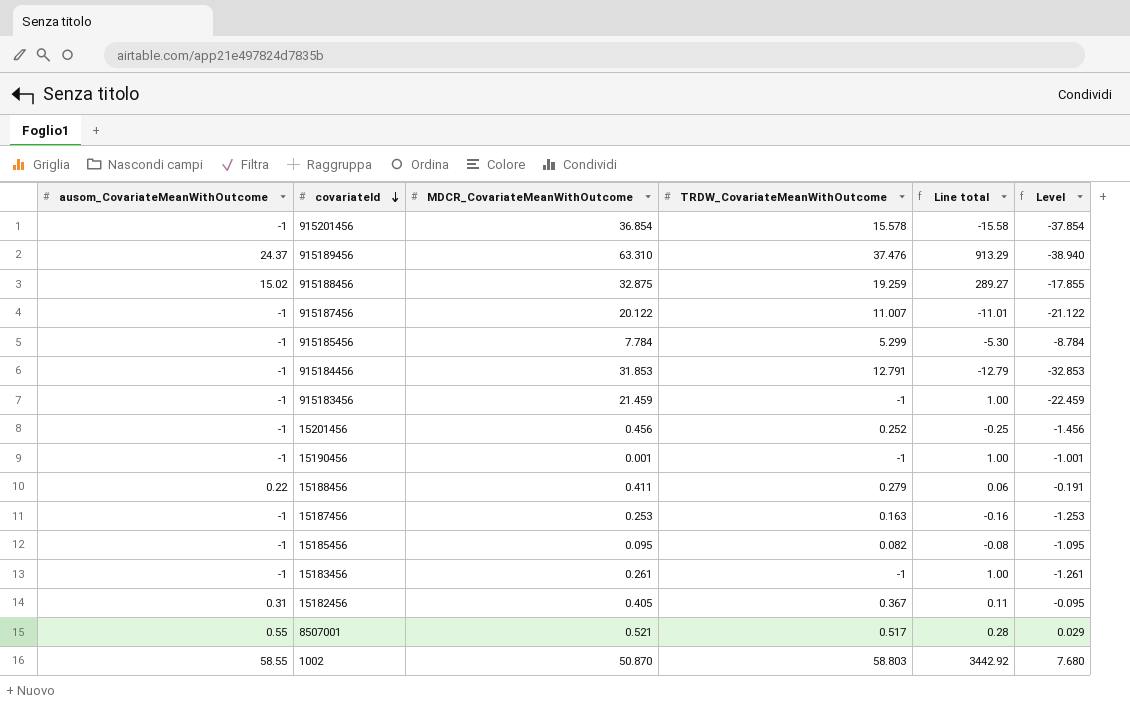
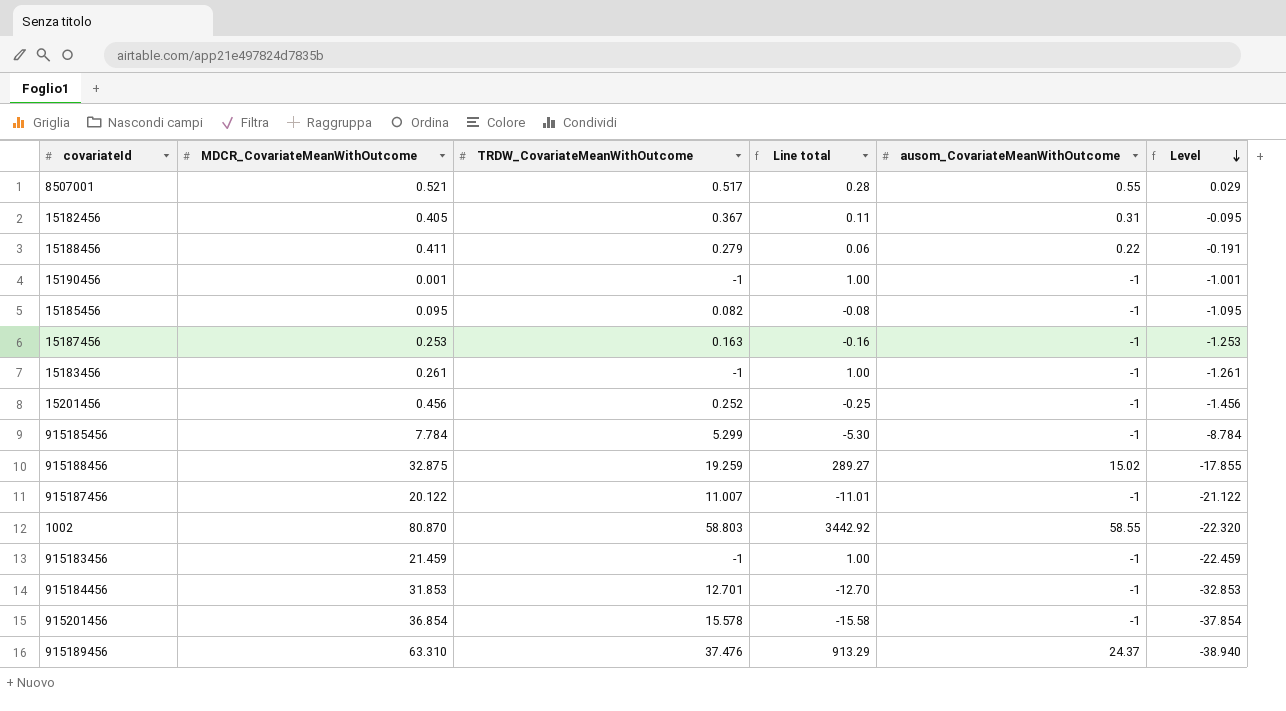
row order: covariateId descending -> Level descending
column ausom_CovariateMeanWithOutcome | position: 1 -> 5
1002 | MDCR_CovariateMeanWithOutcome: 50.870 -> 80.870
1002 | Level: 7.680 -> -22.320
915184456 | TRDW_CovariateMeanWithOutcome: 12.791 -> 12.701
915184456 | Line total: -12.79 -> -12.70

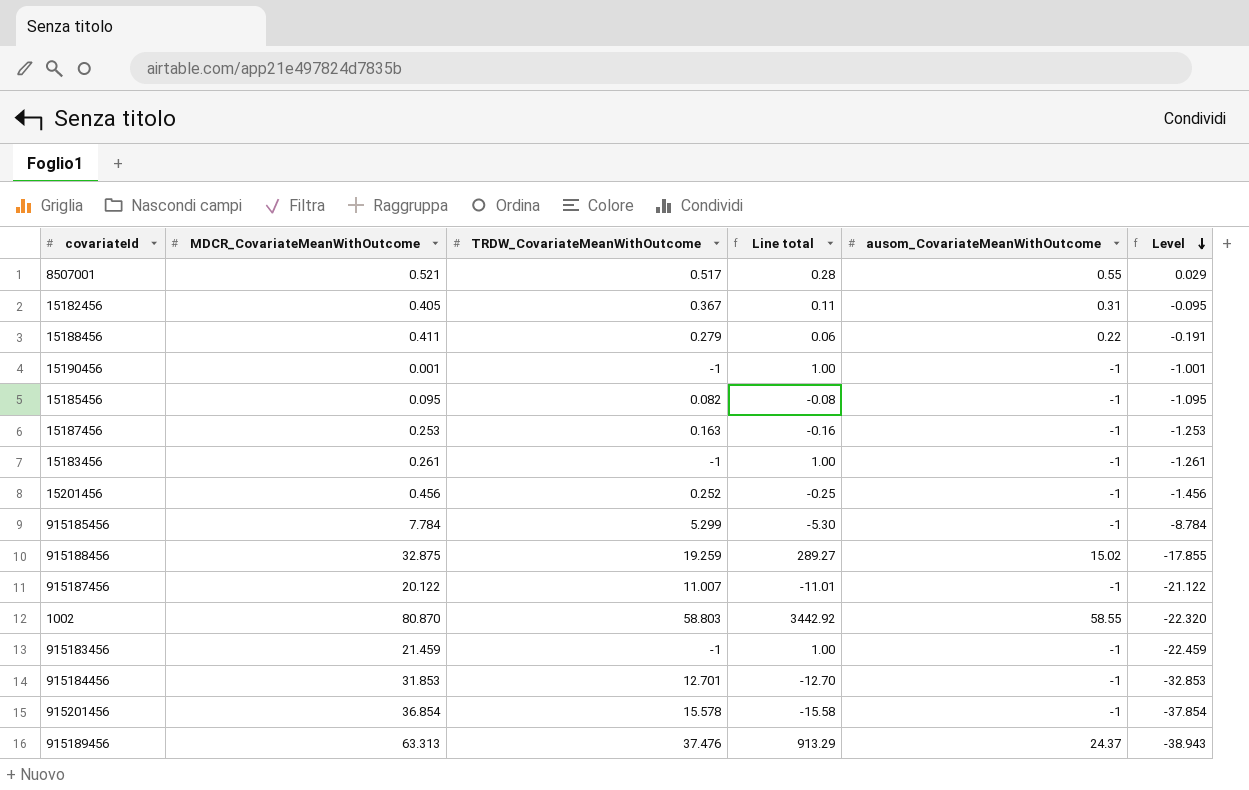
915189456 | MDCR_CovariateMeanWithOutcome: 63.310 -> 63.313
915189456 | Level: -38.940 -> -38.943

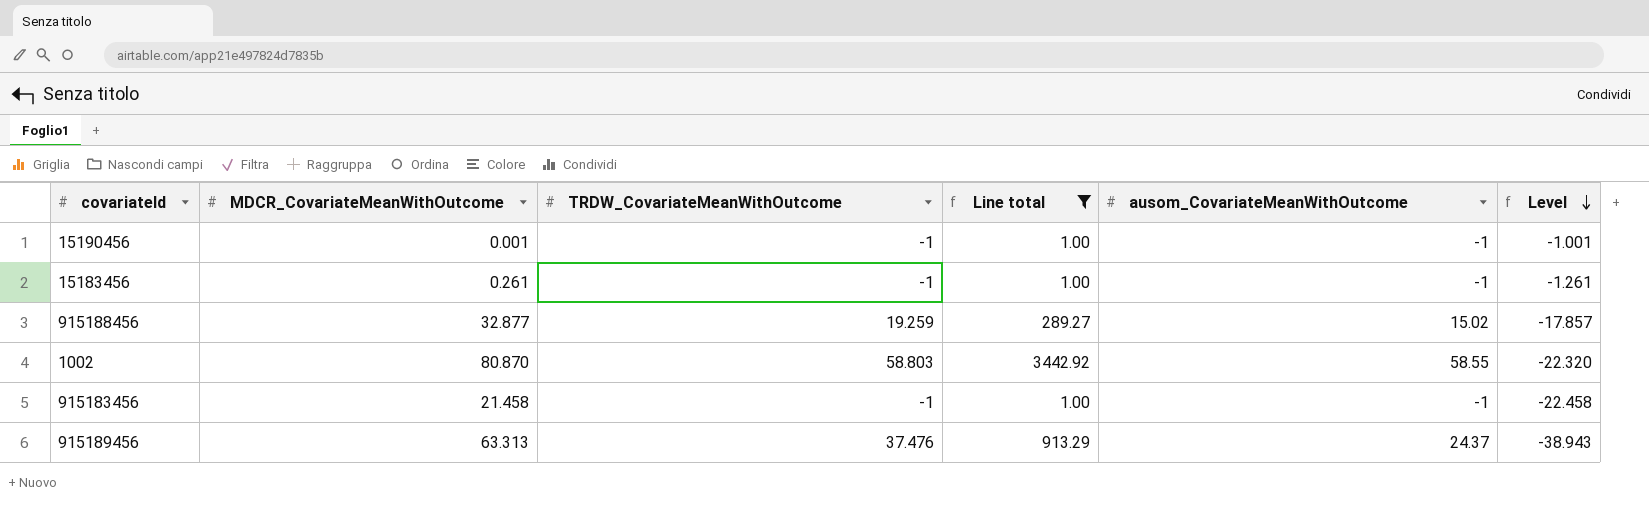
filter: none -> Line total >= 1.00
915188456 | MDCR_CovariateMeanWithOutcome: 32.875 -> 32.877
915188456 | Level: -17.855 -> -17.857
915183456 | MDCR_CovariateMeanWithOutcome: 21.459 -> 21.458
915183456 | Level: -22.459 -> -22.458

